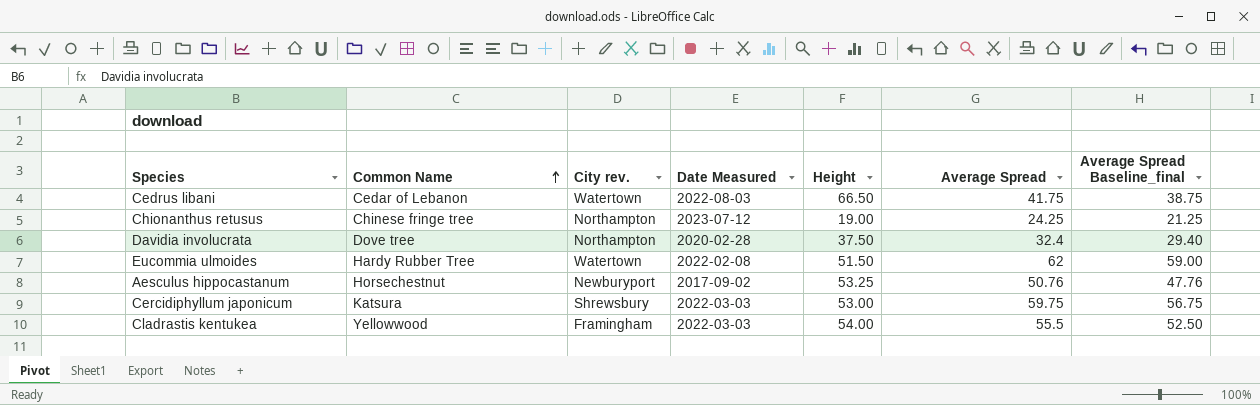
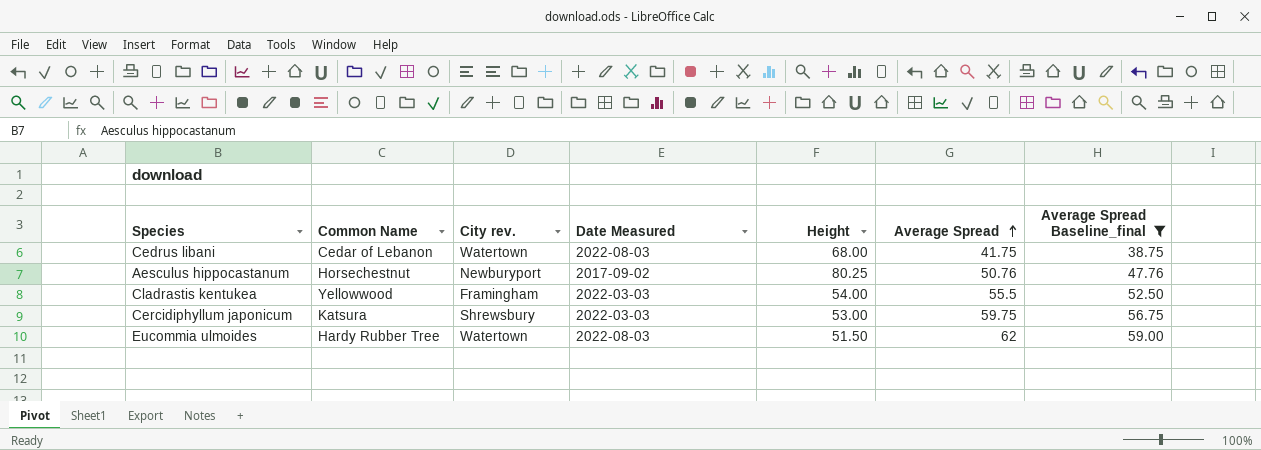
filter: none -> Average Spread Baseline_final >= 38.75
row order: Common Name ascending -> Average Spread ascending
Cedrus libani | Height: 66.50 -> 68.00
Aesculus hippocastanum | Height: 53.25 -> 80.25
Eucommia ulmoides | Date Measured: 2022-02-08 -> 2022-08-03

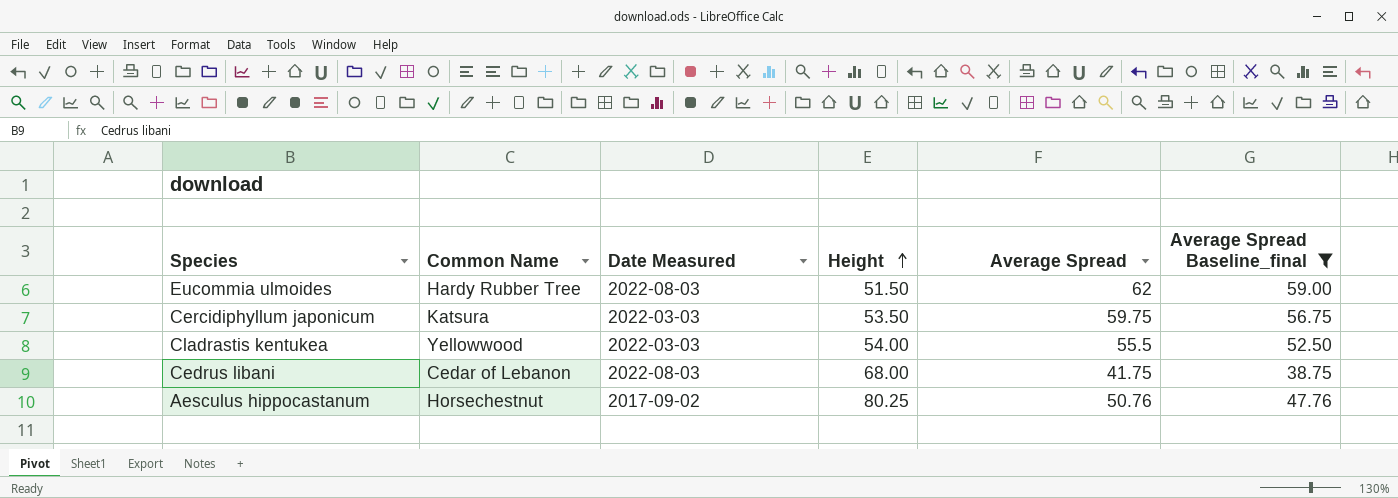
row order: Average Spread ascending -> Height ascending
column City rev. | position: 3 -> none
Cercidiphyllum japonicum | Height: 53.00 -> 53.50

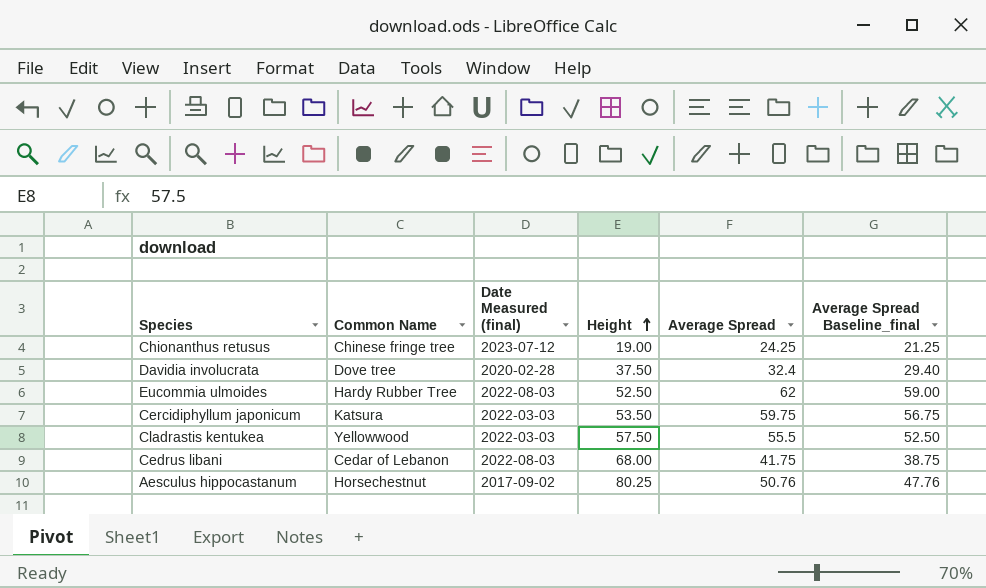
filter: Average Spread Baseline_final >= 38.75 -> none
column name: Date Measured -> Date Measured (final)
Eucommia ulmoides | Height: 51.50 -> 52.50
Cladrastis kentukea | Height: 54.00 -> 57.50

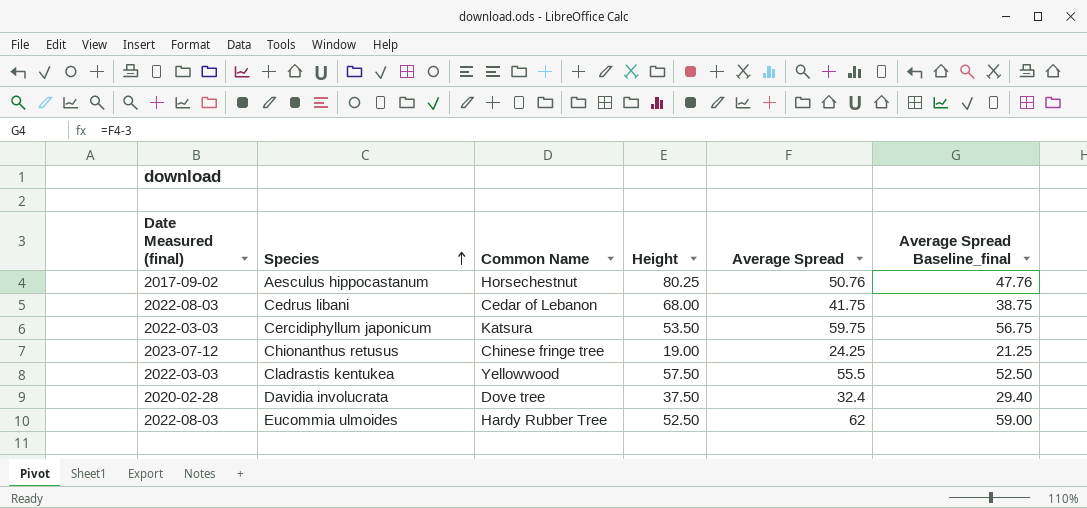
row order: Height ascending -> Species ascending
column Date Measured (final) | position: 3 -> 1

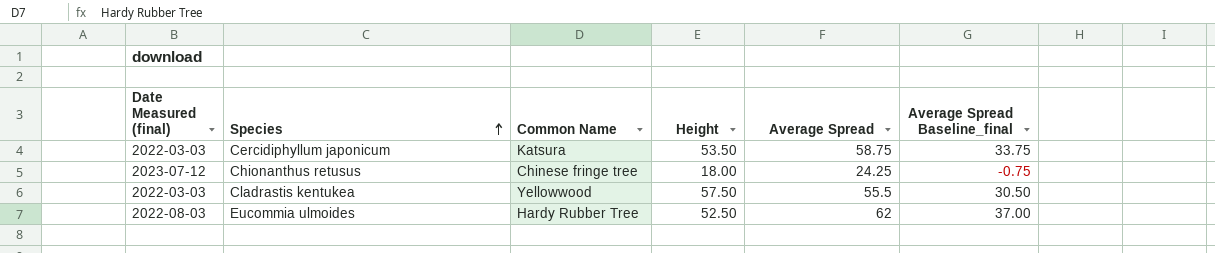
column Average Spread Baseline_final | formula: [Average Spread] - 3 -> [Average Spread] - 25
row Aesculus hippocastanum: 2017-09-02 | Horsechestnut | 80.25 | 50.76 | 47.76 -> none
row Cedrus libani: 2022-08-03 | Cedar of Lebanon | 68.00 | 41.75 | 38.75 -> none
row Davidia involucrata: 2020-02-28 | Dove tree | 37.50 | 32.4 | 29.40 -> none
Cercidiphyllum japonicum | Average Spread: 59.75 -> 58.75
Chionanthus retusus | Height: 19.00 -> 18.00

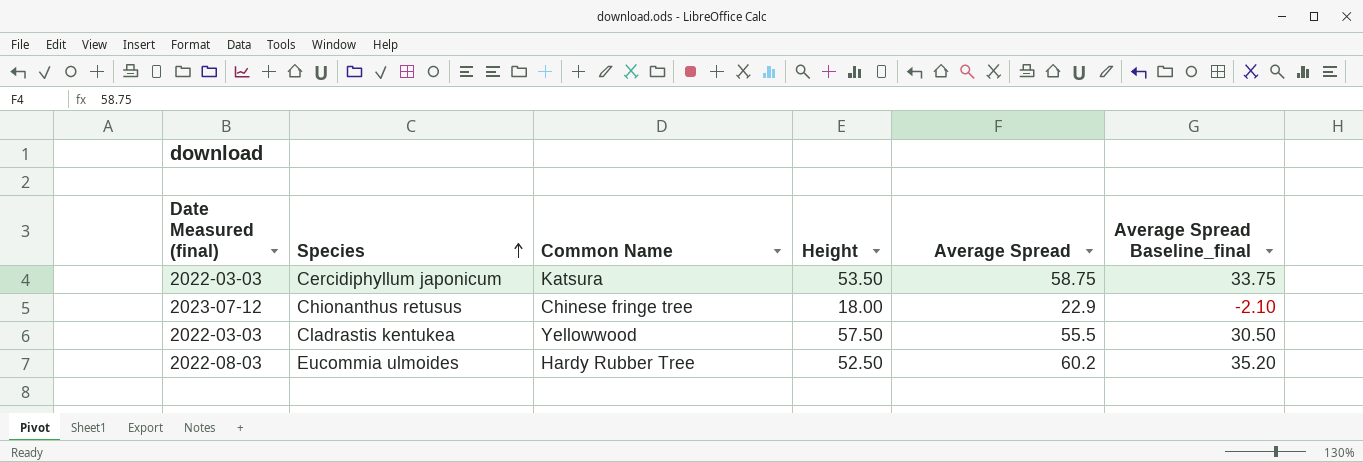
Chionanthus retusus | Average Spread: 24.25 -> 22.9
Chionanthus retusus | Average Spread Baseline_final: -0.75 -> -2.10
Eucommia ulmoides | Average Spread: 62 -> 60.2
Eucommia ulmoides | Average Spread Baseline_final: 37.00 -> 35.20

